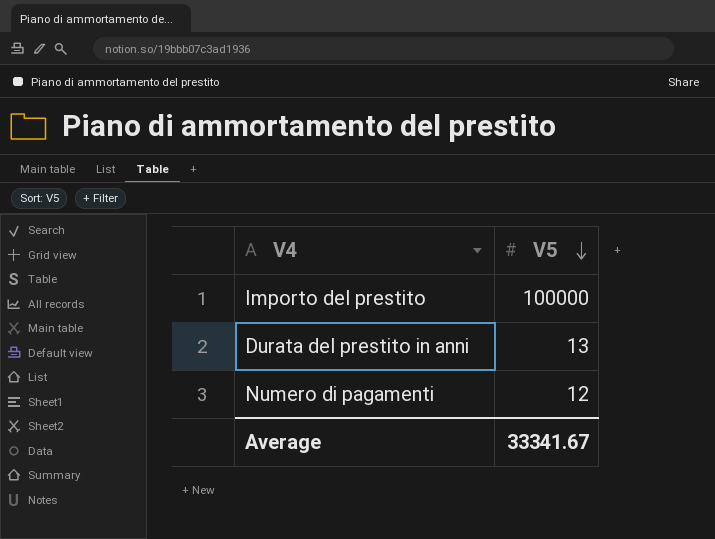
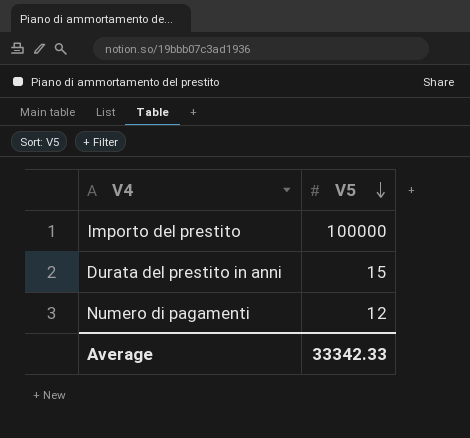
Durata del prestito in anni | V5: 13 -> 15
Average | V5: 33341.67 -> 33342.33

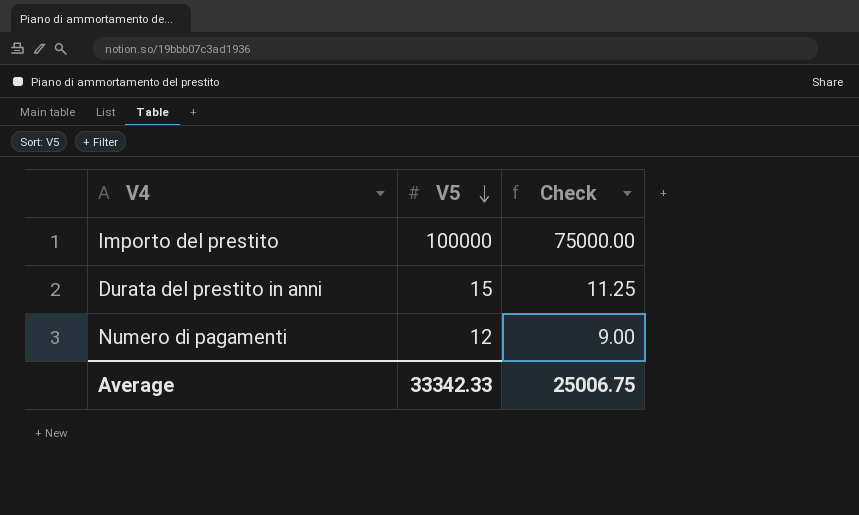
column Check | formula: none -> [V5] * 0.75

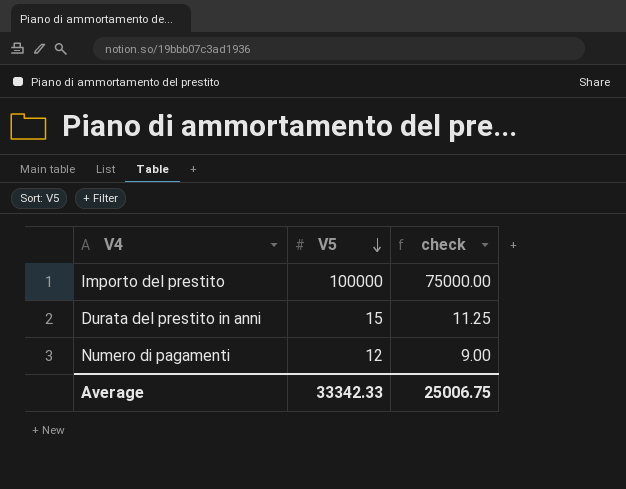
column name: Check -> check

